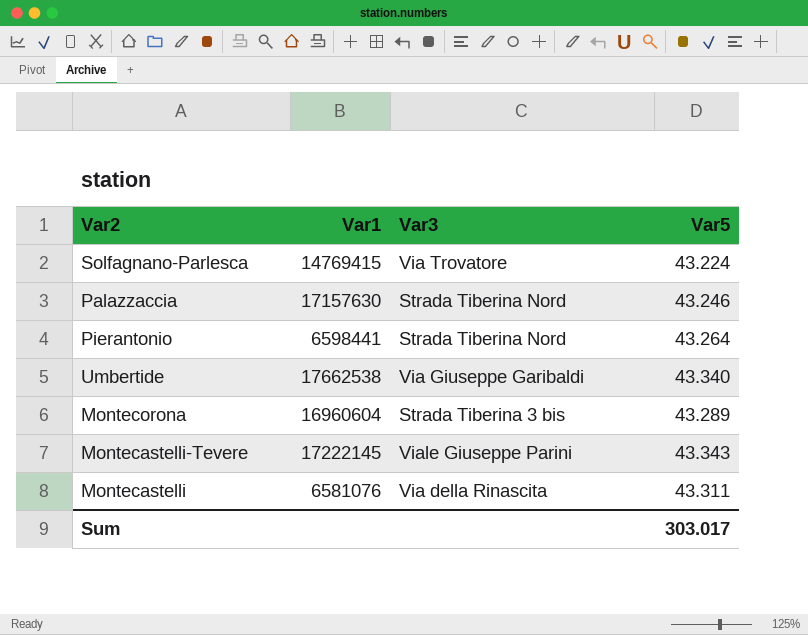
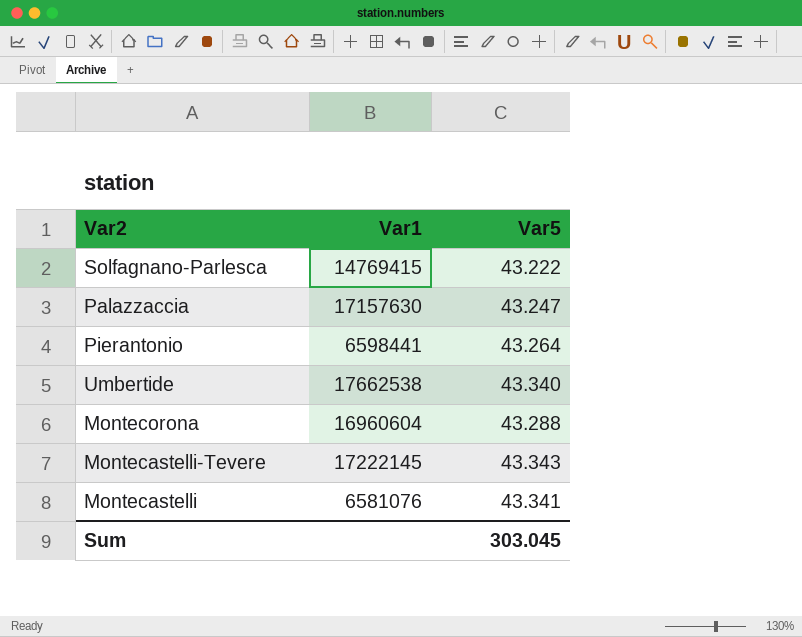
column Var3 | position: 3 -> none
Solfagnano-Parlesca | Var5: 43.224 -> 43.222
Palazzaccia | Var5: 43.246 -> 43.247
Montecorona | Var5: 43.289 -> 43.288
Montecastelli | Var5: 43.311 -> 43.341
Sum | Var5: 303.017 -> 303.045

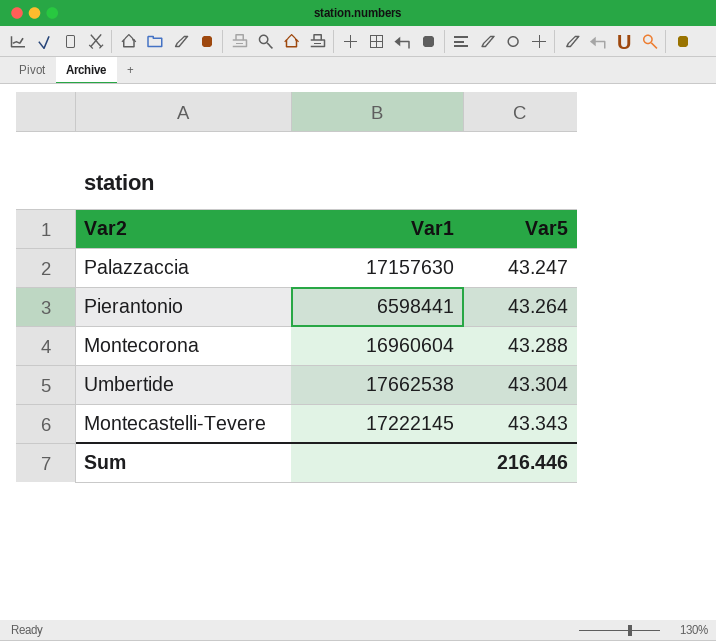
row order: none -> Var5 ascending
row Solfagnano-Parlesca: 14769415 | 43.222 -> none
row Montecastelli: 6581076 | 43.341 -> none
Umbertide | Var5: 43.340 -> 43.304
Sum | Var5: 303.045 -> 216.446

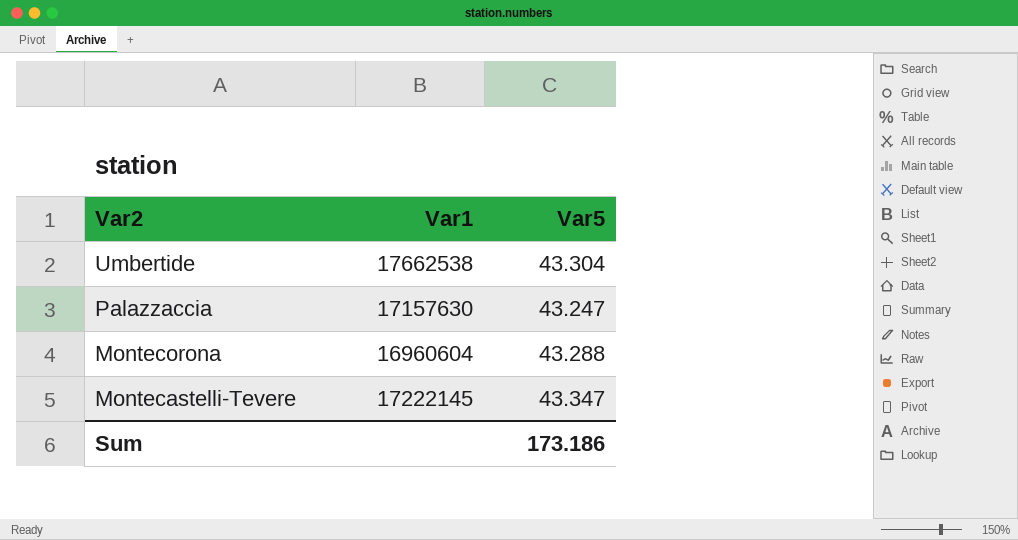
row order: Var5 ascending -> Var2 descending
row Pierantonio: 6598441 | 43.264 -> none
Montecastelli-Tevere | Var5: 43.343 -> 43.347
Sum | Var5: 216.446 -> 173.186

